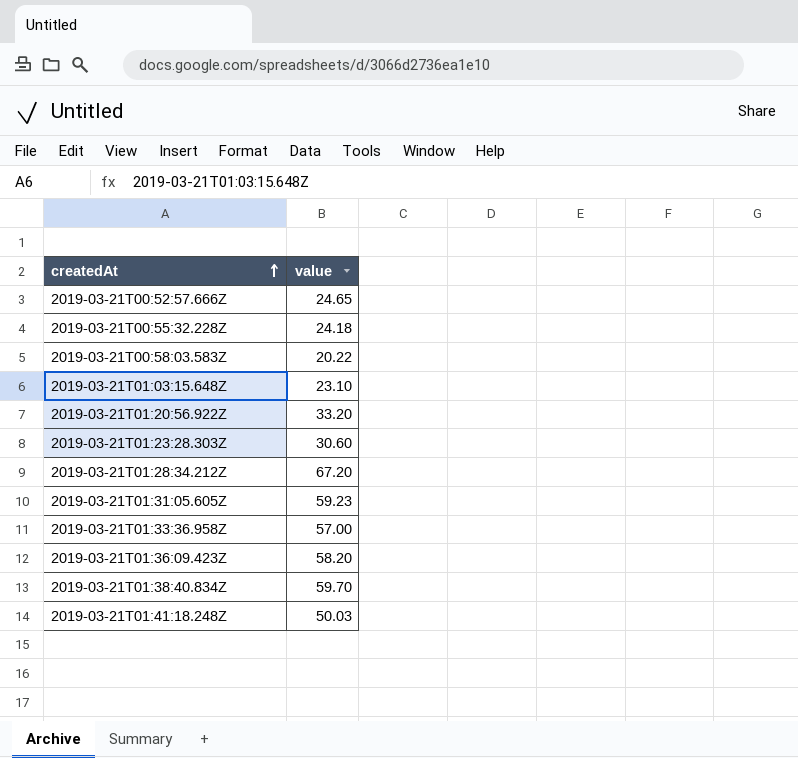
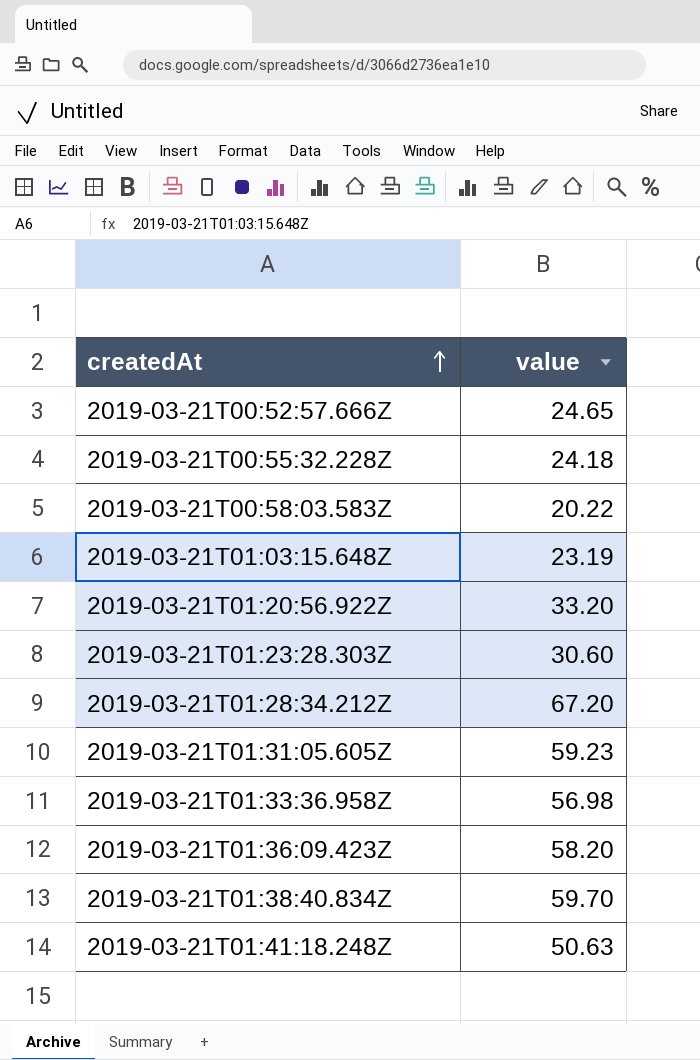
2019-03-21T01:03:15.648Z | value: 23.10 -> 23.19
2019-03-21T01:33:36.958Z | value: 57.00 -> 56.98
2019-03-21T01:41:18.248Z | value: 50.03 -> 50.63

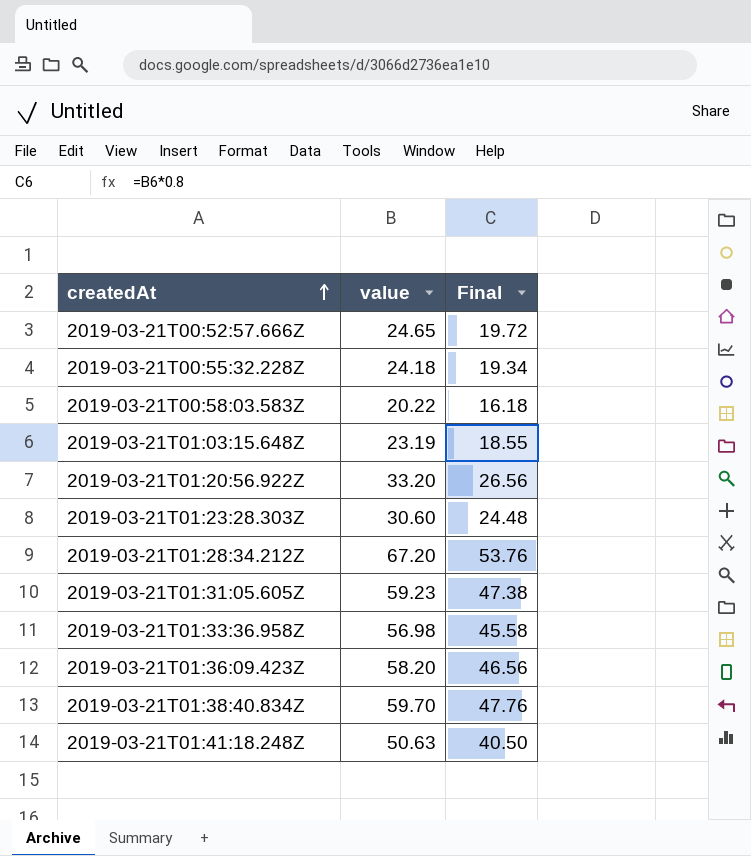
column Final | formula: none -> [value] * 0.8

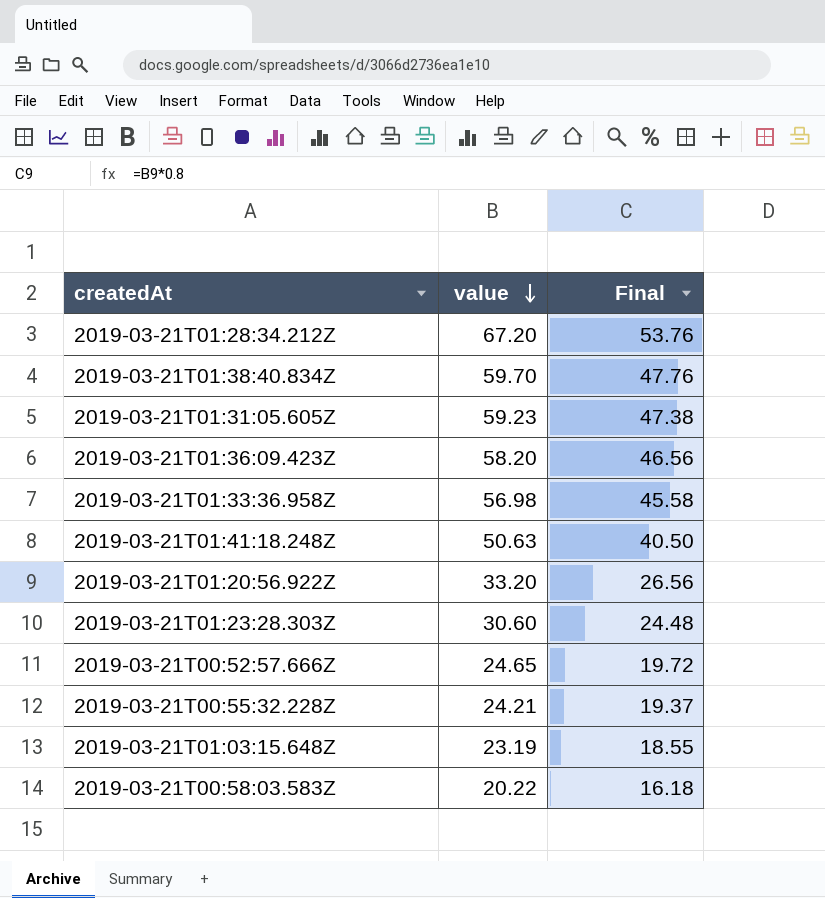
row order: createdAt ascending -> value descending
2019-03-21T00:55:32.228Z | value: 24.18 -> 24.21
2019-03-21T00:55:32.228Z | Final: 19.34 -> 19.37

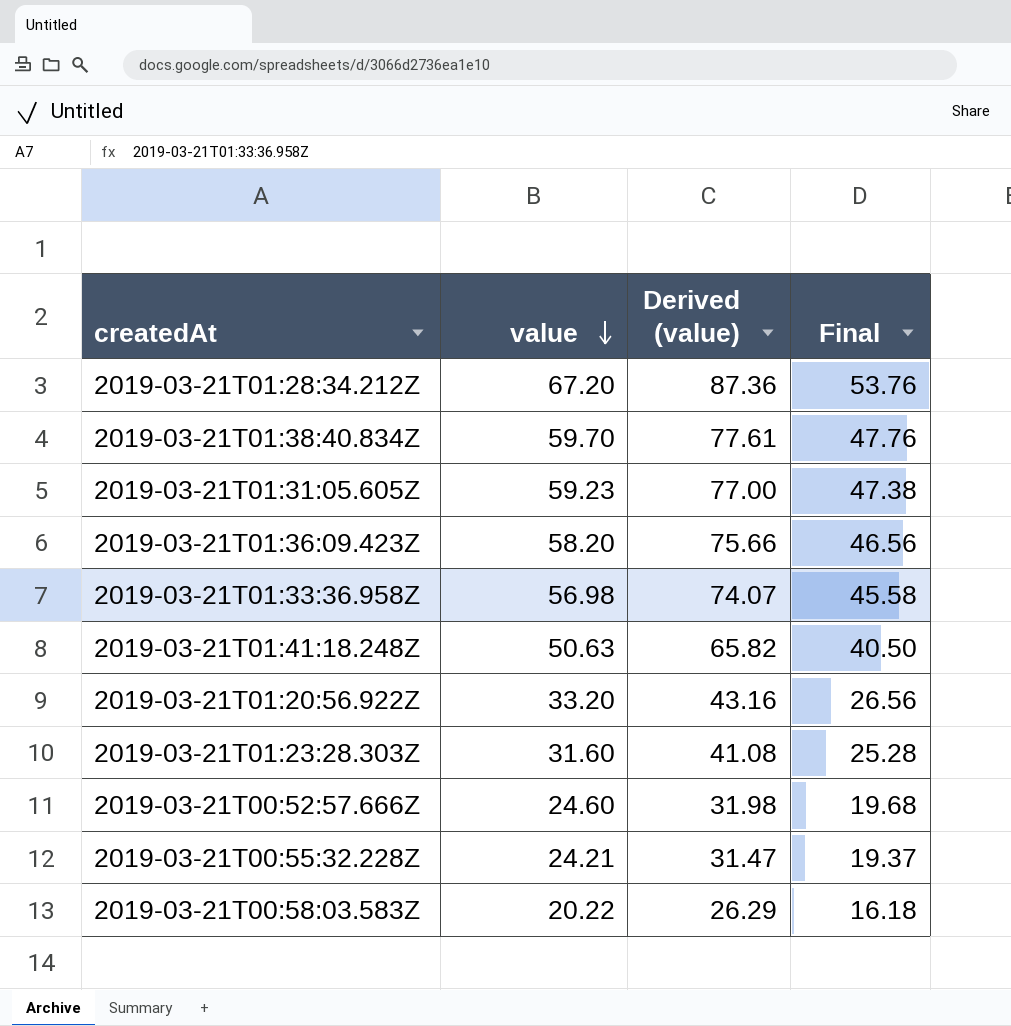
column Derived (value) | formula: none -> [value] * 1.3
row 2019-03-21T01:03:15.648Z: 23.19 | 18.55 -> none
2019-03-21T01:23:28.303Z | value: 30.60 -> 31.60
2019-03-21T01:23:28.303Z | Final: 24.48 -> 25.28
2019-03-21T00:52:57.666Z | value: 24.65 -> 24.60
2019-03-21T00:52:57.666Z | Final: 19.72 -> 19.68

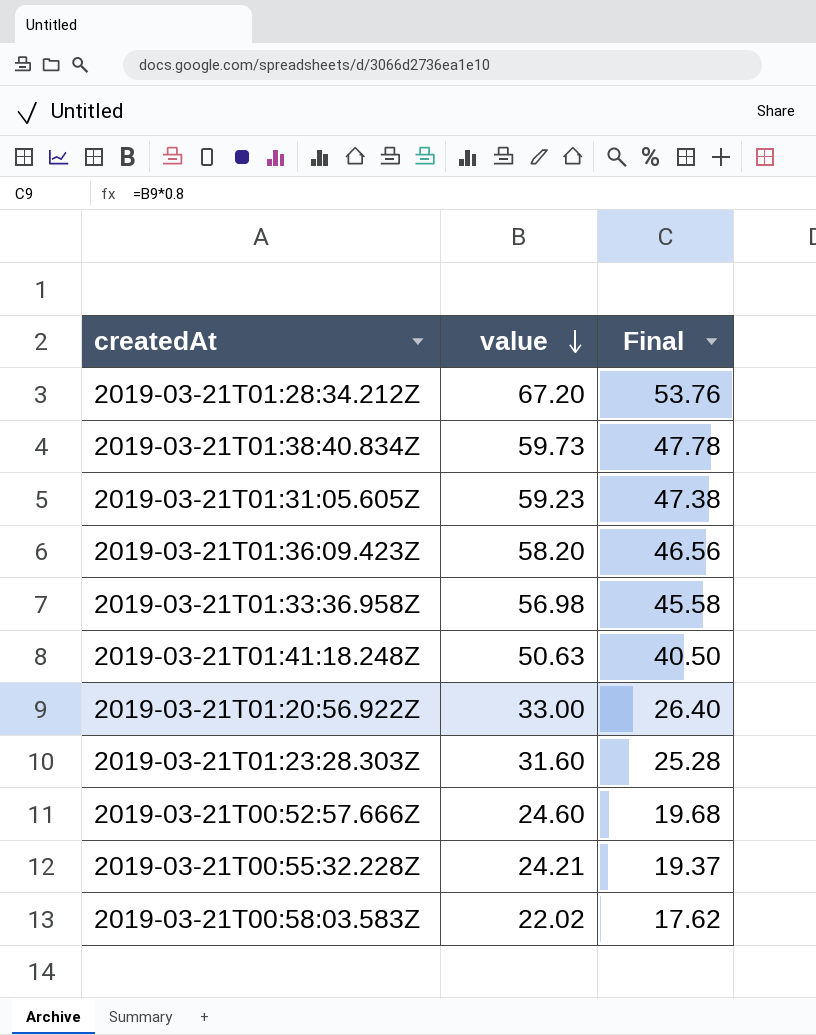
column Derived (value) | formula: [value] * 1.3 -> none
2019-03-21T01:38:40.834Z | value: 59.70 -> 59.73
2019-03-21T01:38:40.834Z | Final: 47.76 -> 47.78
2019-03-21T01:20:56.922Z | value: 33.20 -> 33.00
2019-03-21T01:20:56.922Z | Final: 26.56 -> 26.40
2019-03-21T00:58:03.583Z | value: 20.22 -> 22.02
2019-03-21T00:58:03.583Z | Final: 16.18 -> 17.62

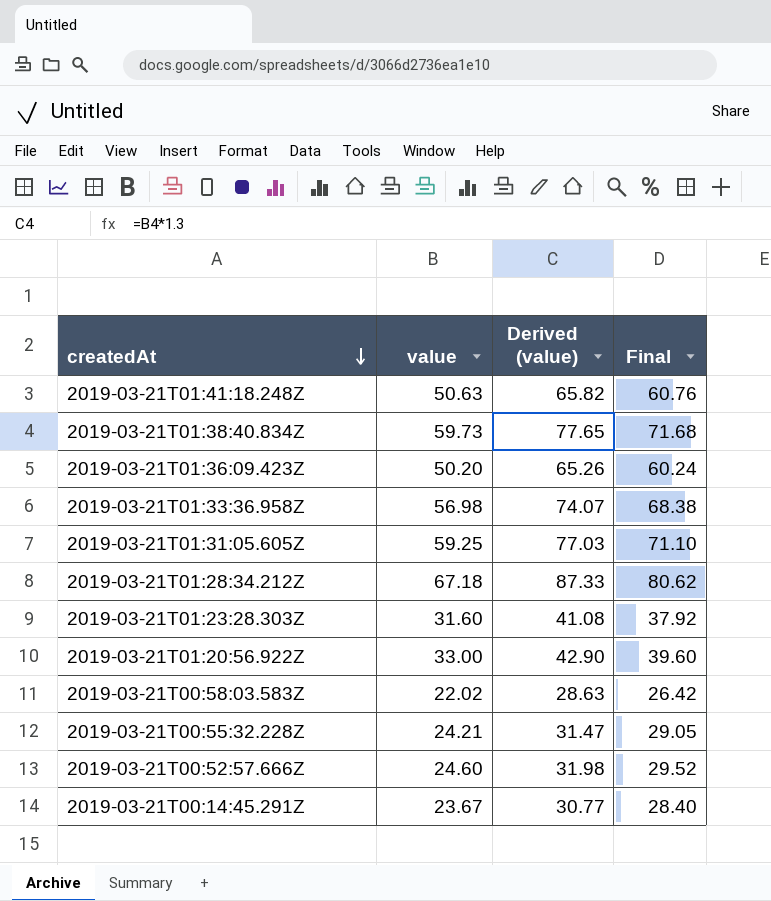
row order: value descending -> createdAt descending
column Derived (value) | formula: none -> [value] * 1.3
column Final | formula: [value] * 0.8 -> [value] * 1.2
2019-03-21T01:36:09.423Z | value: 58.20 -> 50.20
2019-03-21T01:31:05.605Z | value: 59.23 -> 59.25
2019-03-21T01:28:34.212Z | value: 67.20 -> 67.18
row 2019-03-21T00:14:45.291Z: none -> 23.67 | 30.77 | 28.40

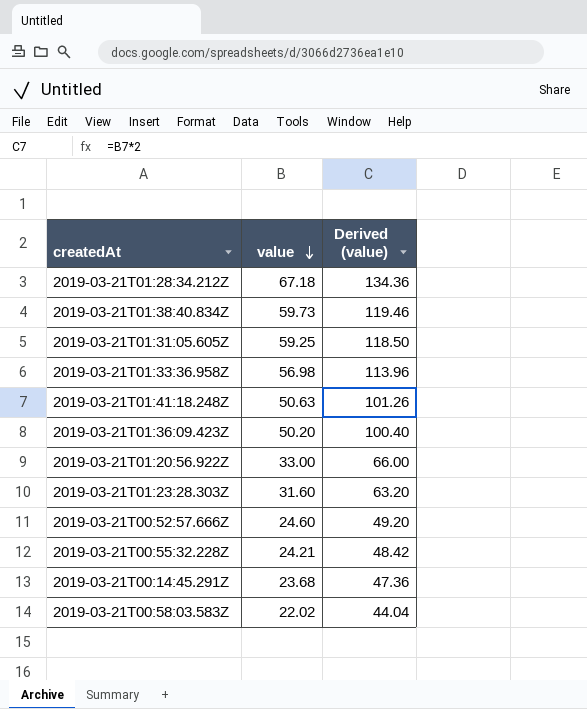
row order: createdAt descending -> value descending
column Final | formula: [value] * 1.2 -> none
column Derived (value) | formula: [value] * 1.3 -> [value] * 2
2019-03-21T00:14:45.291Z | value: 23.67 -> 23.68

